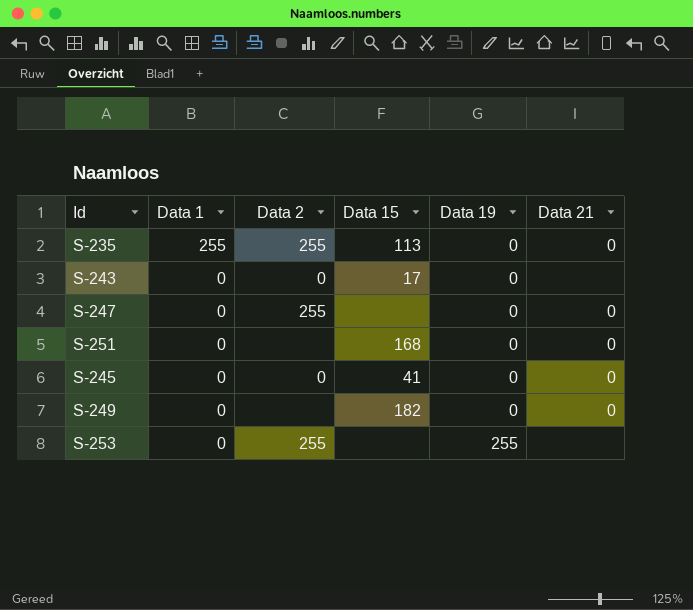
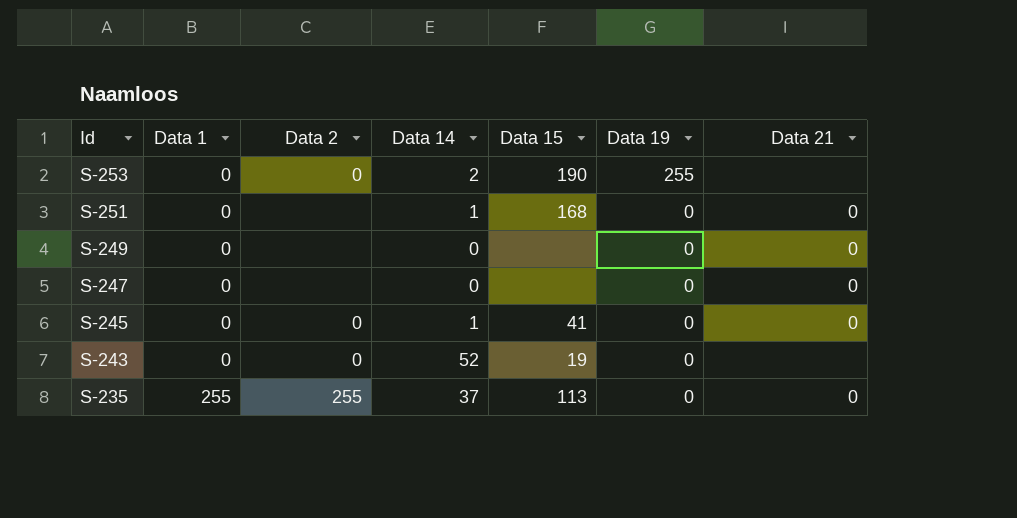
row order: Data 1 descending -> Id descending
column Data 14 | position: none -> 4
S-253 | Data 2: 255 -> 0
S-253 | Data 15: none -> 190
S-249 | Data 15: 182 -> none
S-247 | Data 2: 255 -> none
S-243 | Data 15: 17 -> 19

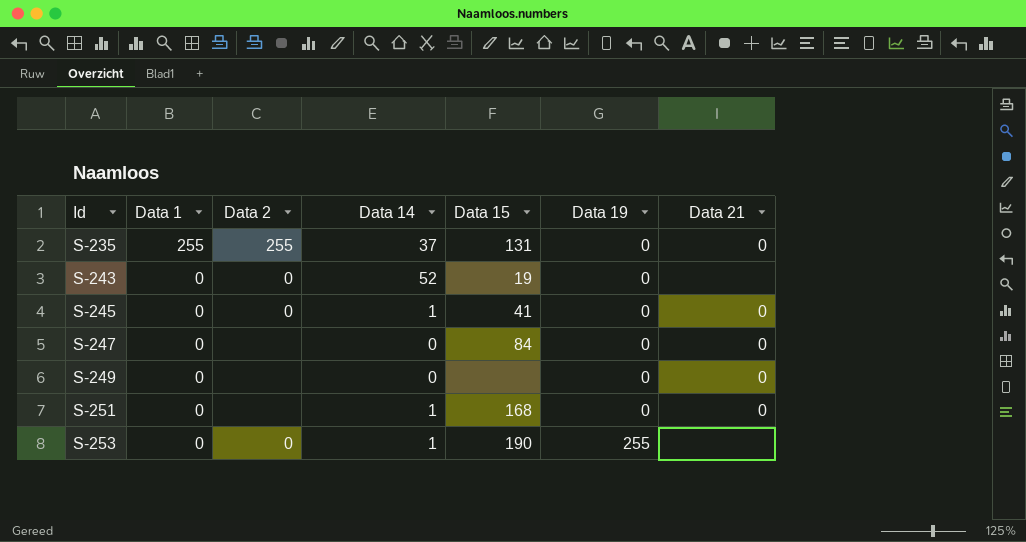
row order: Id descending -> Id ascending
S-235 | Data 15: 113 -> 131
S-247 | Data 15: none -> 84
S-253 | Data 14: 2 -> 1

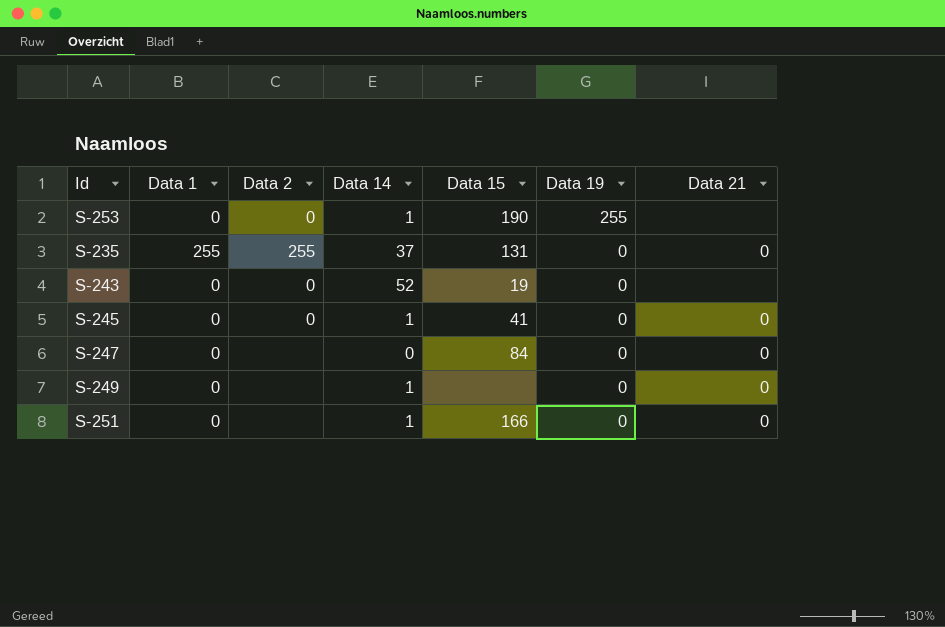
row order: Id ascending -> Data 19 descending
S-249 | Data 14: 0 -> 1
S-251 | Data 15: 168 -> 166

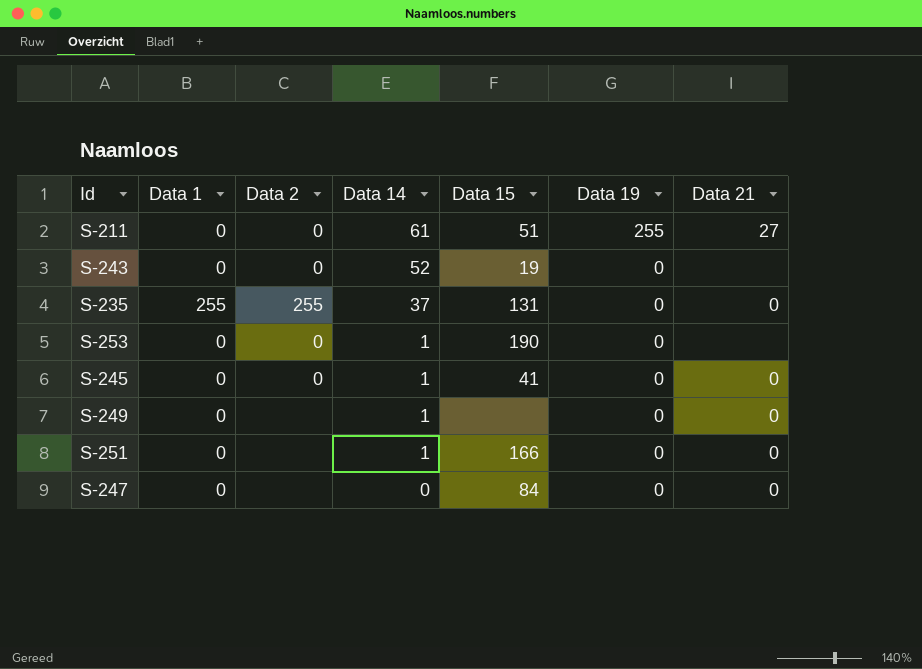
row order: Data 19 descending -> Data 14 descending
row S-211: none -> 0 | 0 | 61 | 51 | 255 | 27
S-253 | Data 19: 255 -> 0

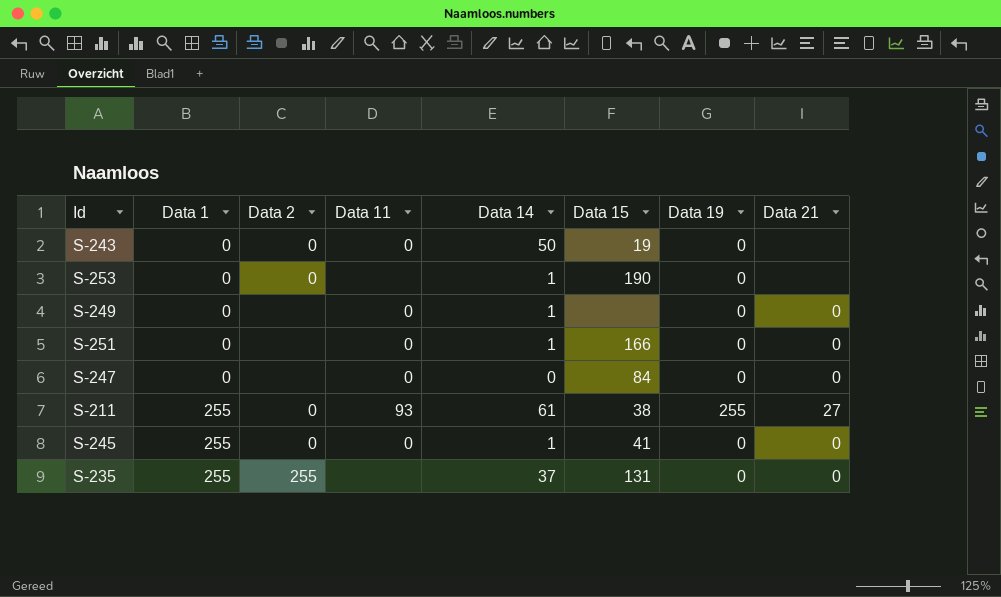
row order: Data 14 descending -> Data 1 ascending
column Data 11 | position: none -> 4
S-243 | Data 14: 52 -> 50
S-211 | Data 1: 0 -> 255
S-211 | Data 15: 51 -> 38
S-245 | Data 1: 0 -> 255

